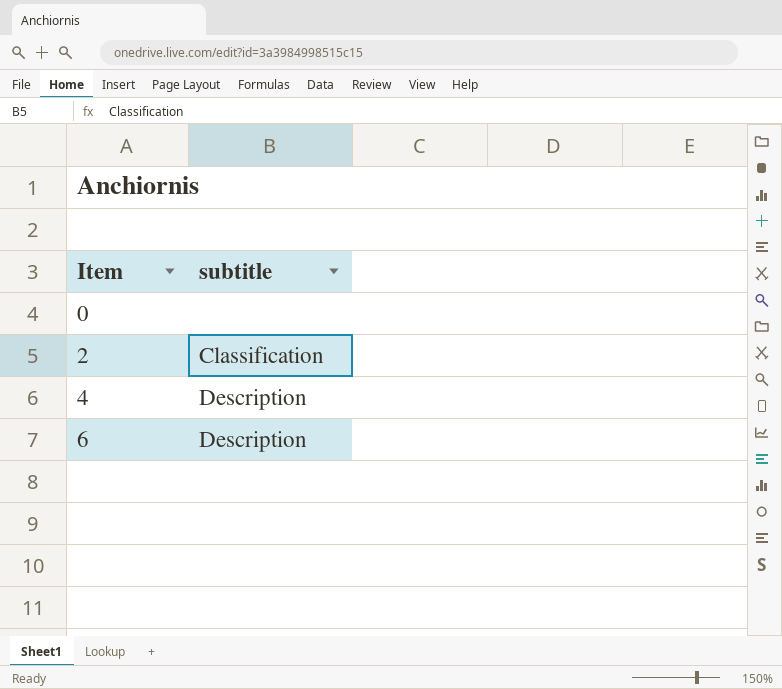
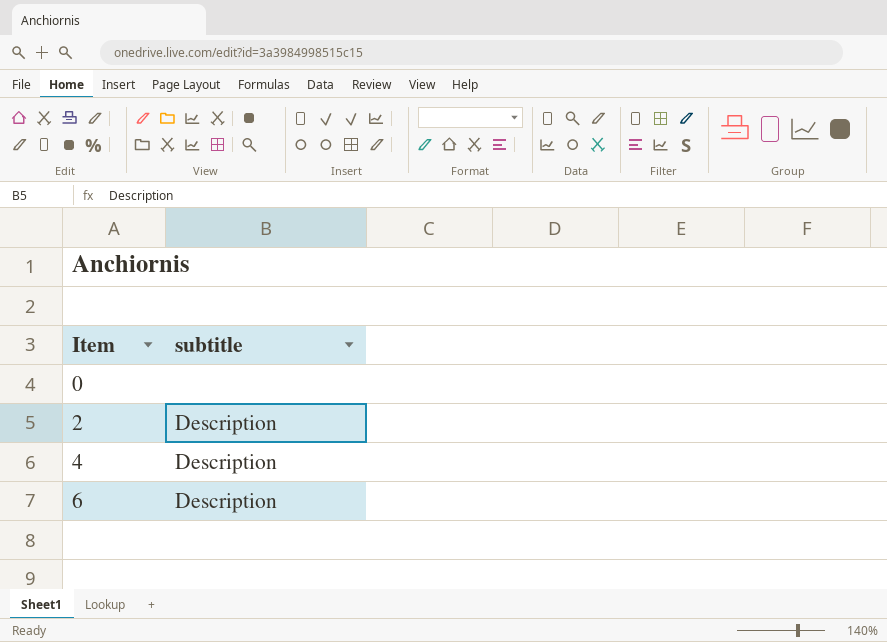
2 | subtitle: Classification -> Description

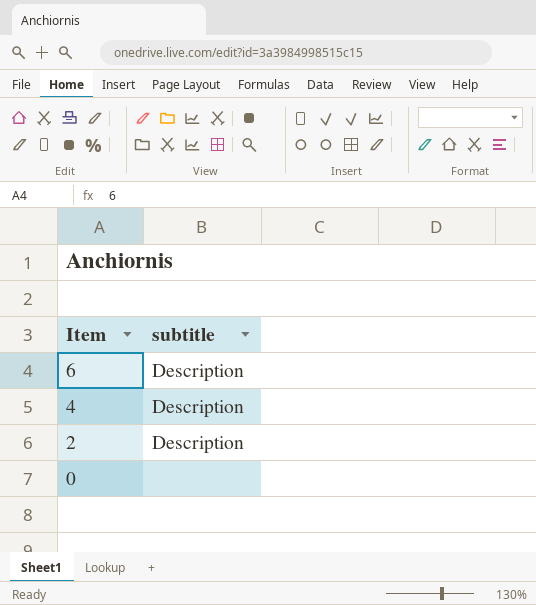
row order: Item ascending -> Item descending

